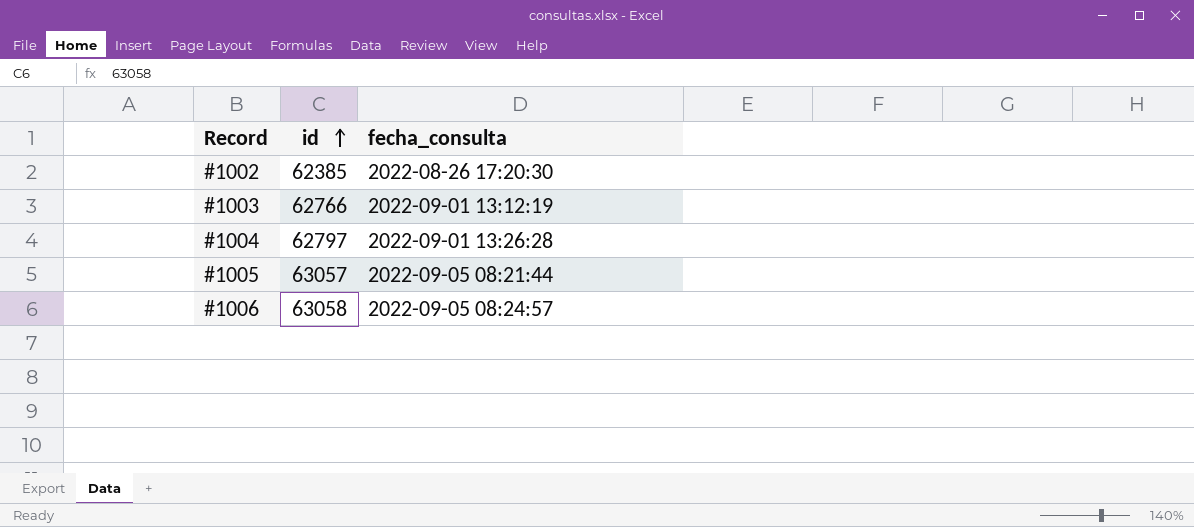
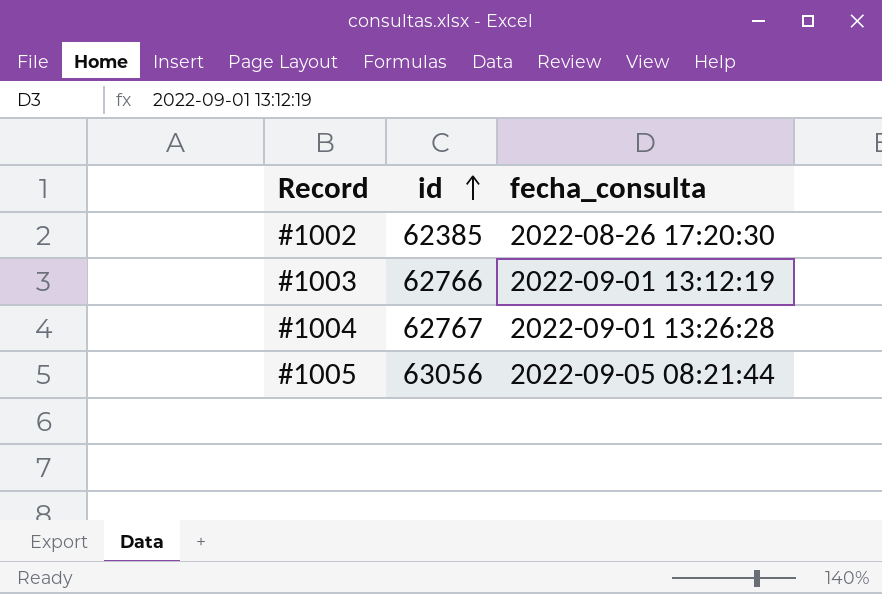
row #1006: 63058 | 2022-09-05 08:24:57 -> none
#1004 | id: 62797 -> 62767
#1005 | id: 63057 -> 63056

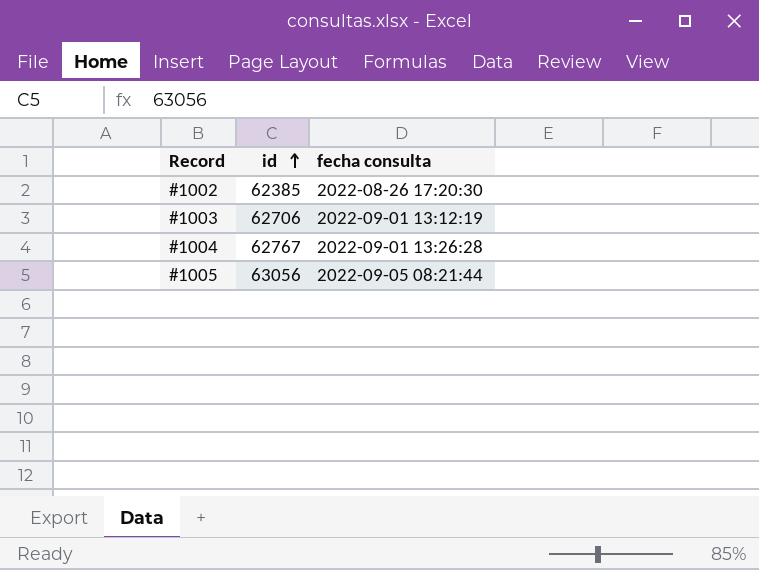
column name: fecha_consulta -> fecha consulta
#1003 | id: 62766 -> 62706

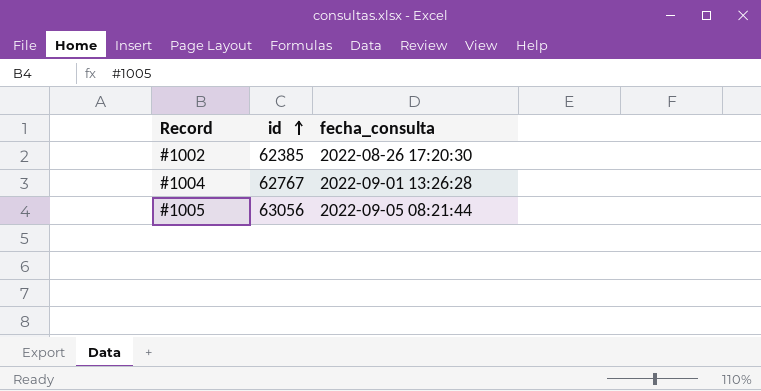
column name: fecha consulta -> fecha_consulta
row #1003: 62706 | 2022-09-01 13:12:19 -> none

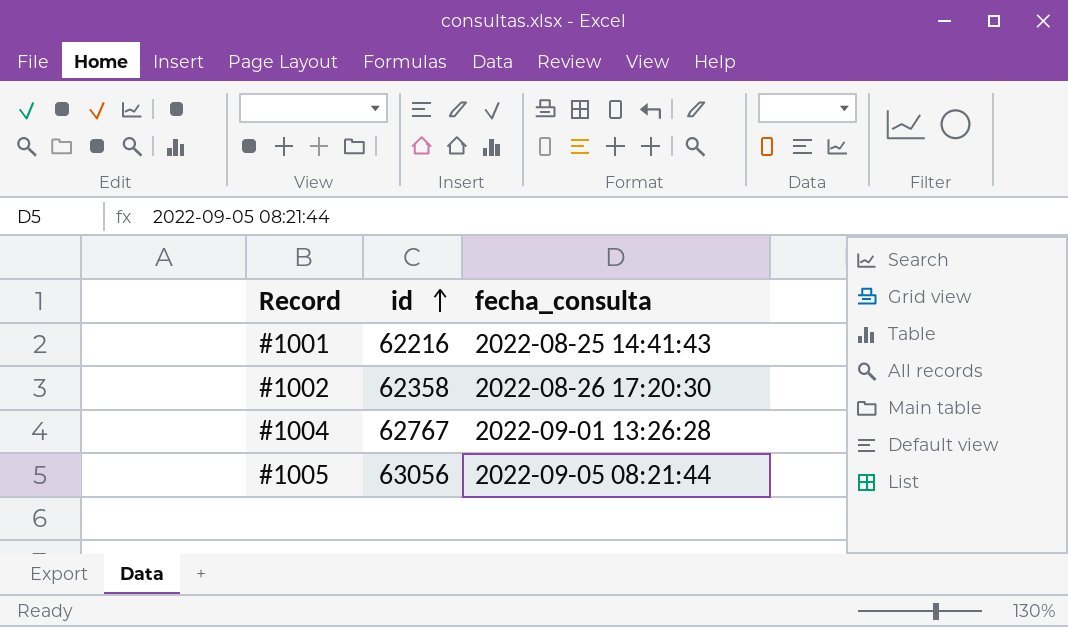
row #1001: none -> 62216 | 2022-08-25 14:41:43
#1002 | id: 62385 -> 62358

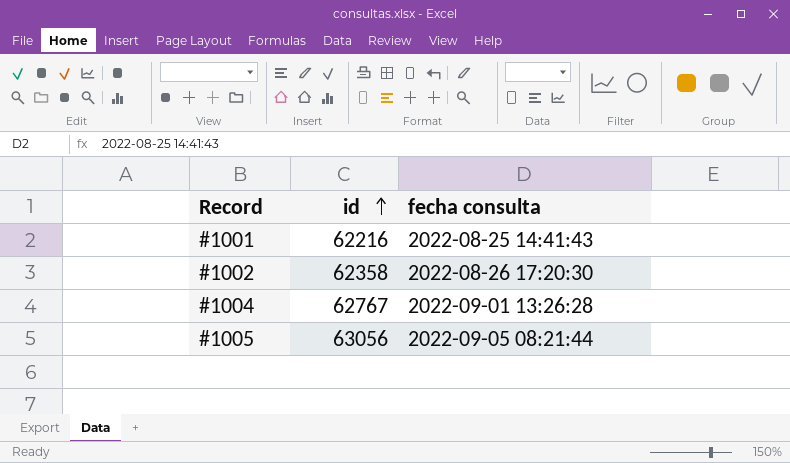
column name: fecha_consulta -> fecha consulta

